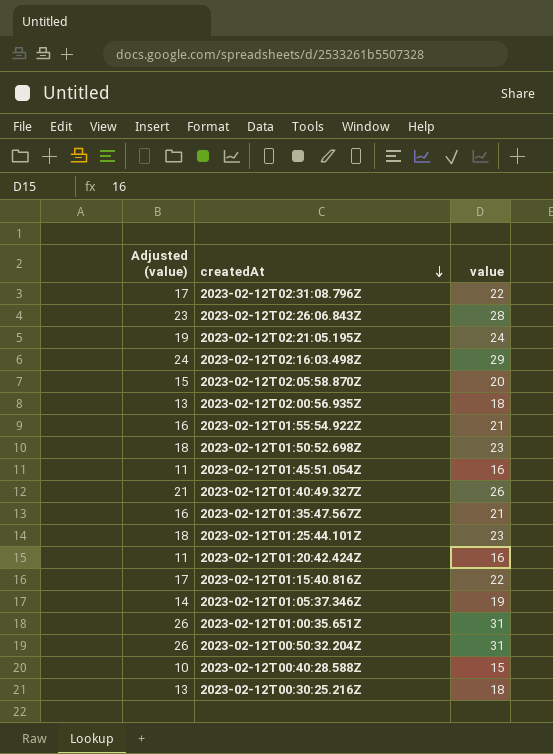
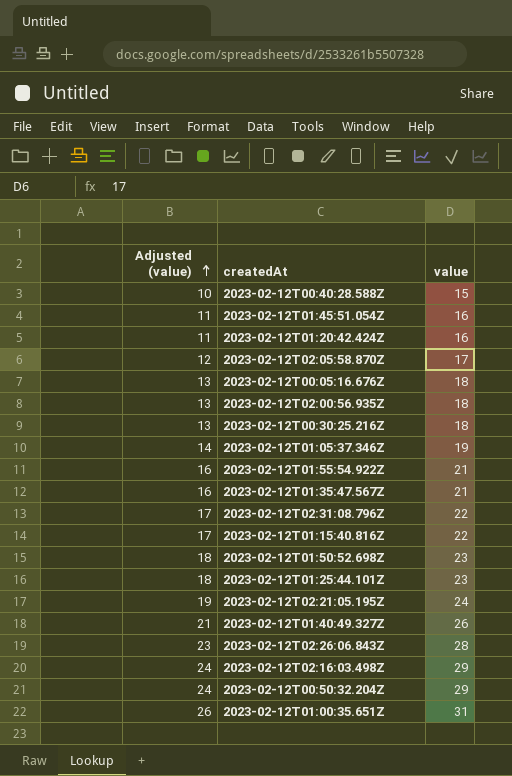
row order: createdAt descending -> Adjusted (value) ascending
2023-02-12T02:05:58.870Z | Adjusted (value): 15 -> 12
2023-02-12T02:05:58.870Z | value: 20 -> 17
row 2023-02-12T00:05:16.676Z: none -> 13 | 18
2023-02-12T00:50:32.204Z | Adjusted (value): 26 -> 24
2023-02-12T00:50:32.204Z | value: 31 -> 29

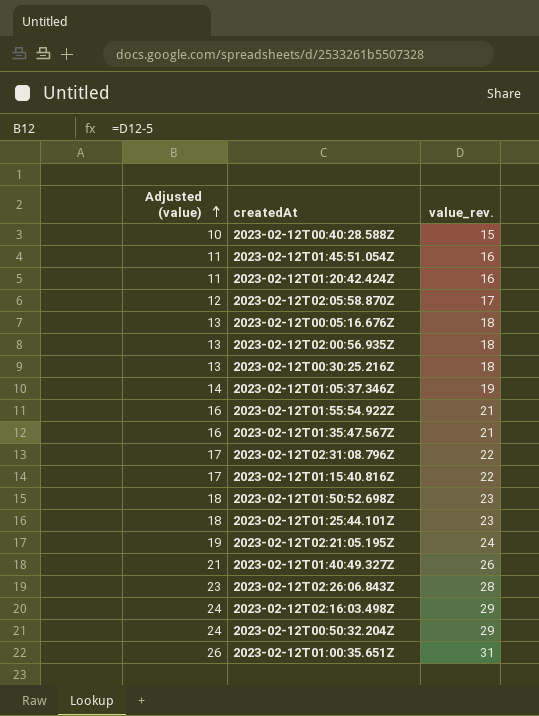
column name: value -> value_rev.

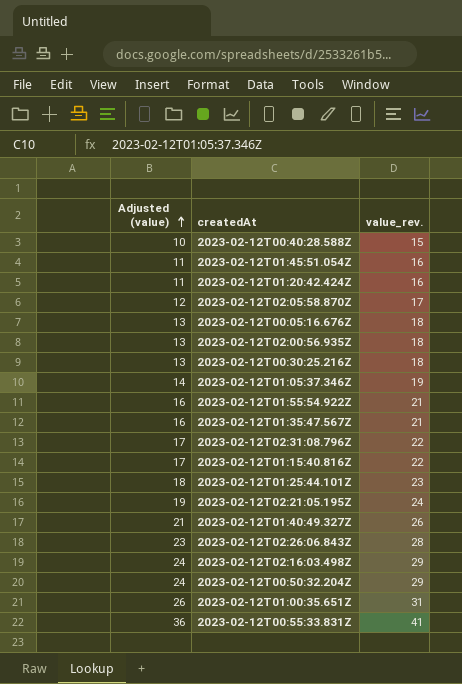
row 2023-02-12T01:50:52.698Z: 18 | 23 -> none
row 2023-02-12T00:55:33.831Z: none -> 36 | 41

